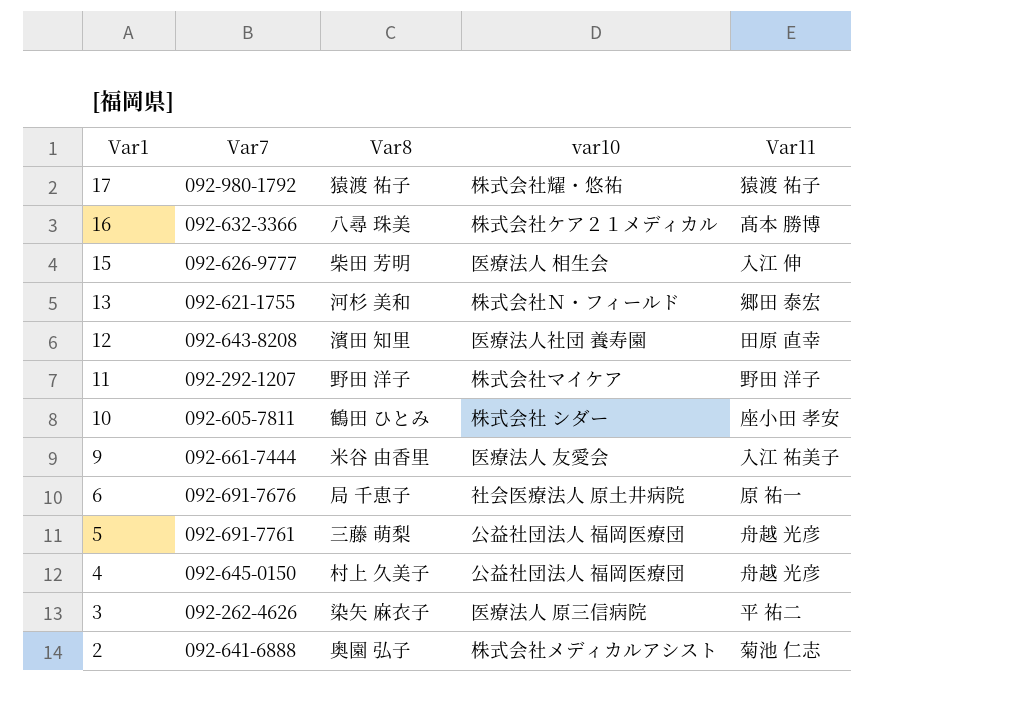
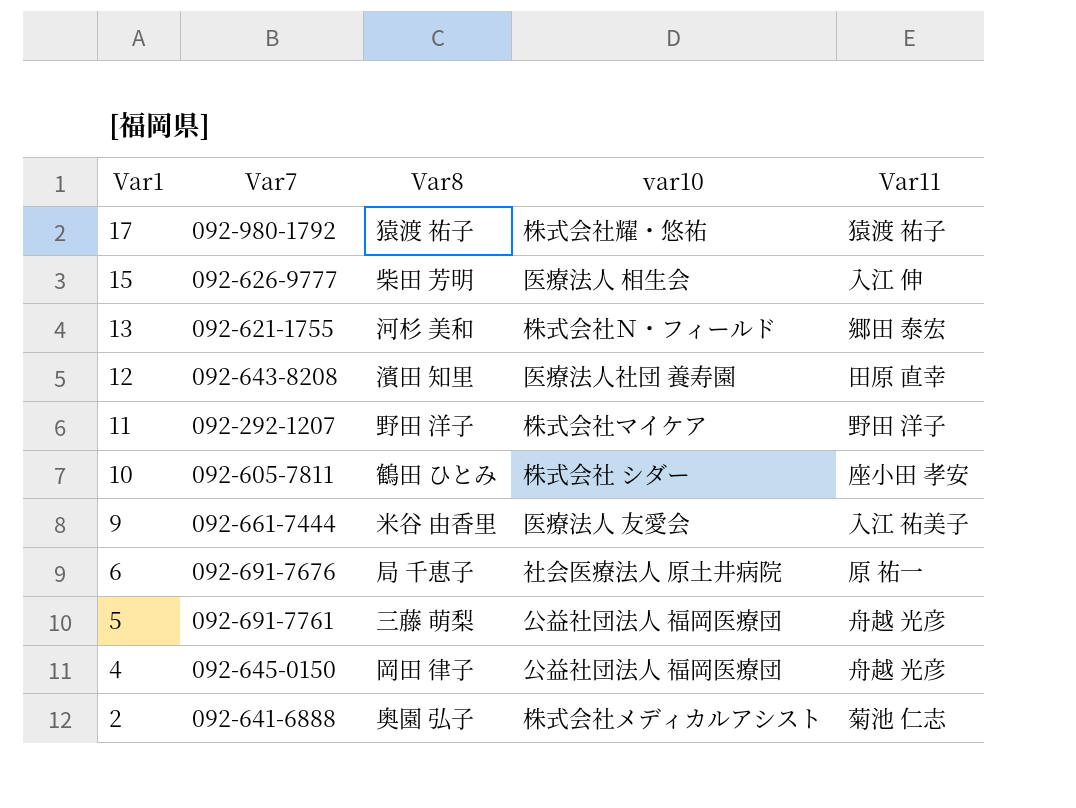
row 16: 092-632-3366 | 八尋 珠美 | 株式会社ケア２１メディカル | 髙本 勝博 -> none
row 3: 092-262-4626 | 染矢 麻衣子 | 医療法人 原三信病院 | 平 祐二 -> none
4 | Var8: 村上 久美子 -> 岡田 律子

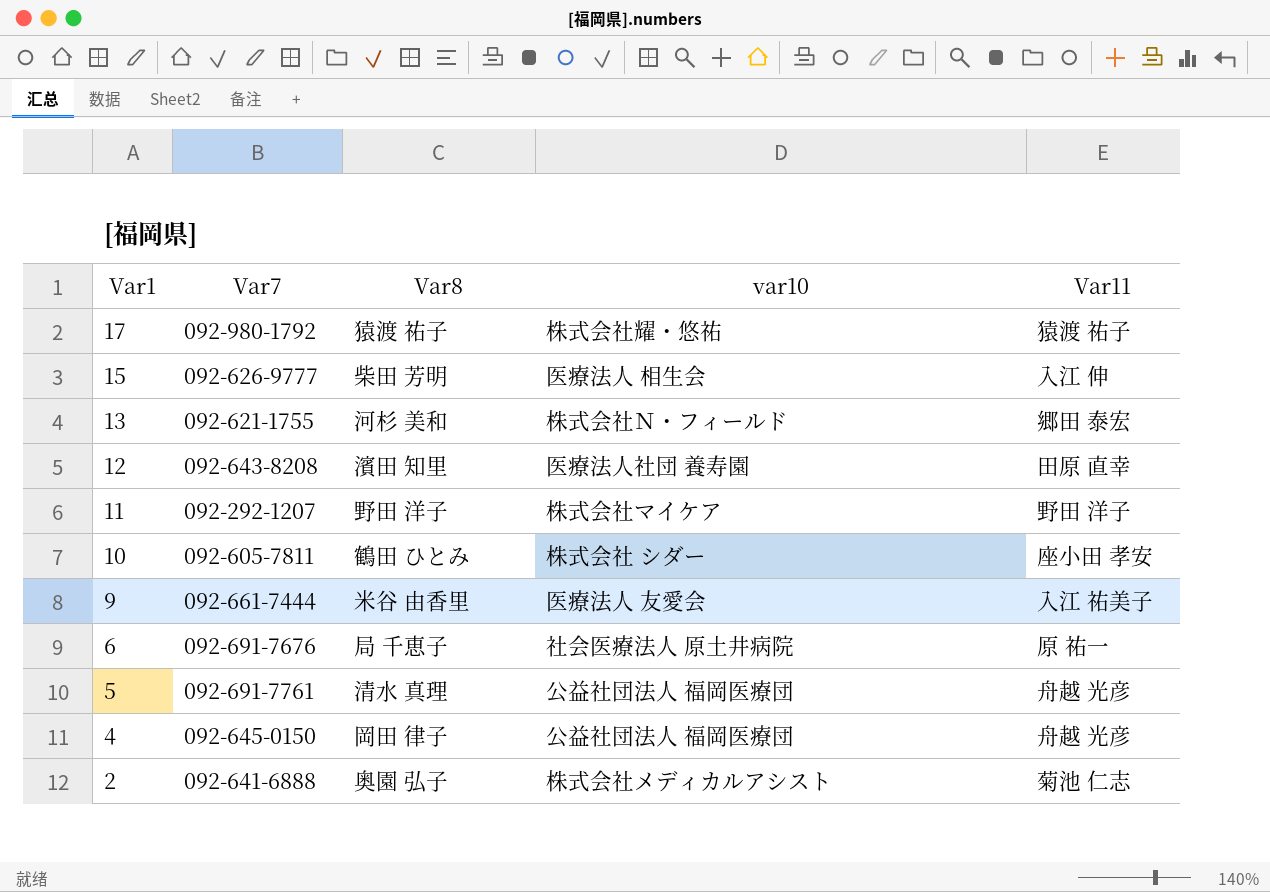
5 | Var8: 三藤 萌梨 -> 清水 真理

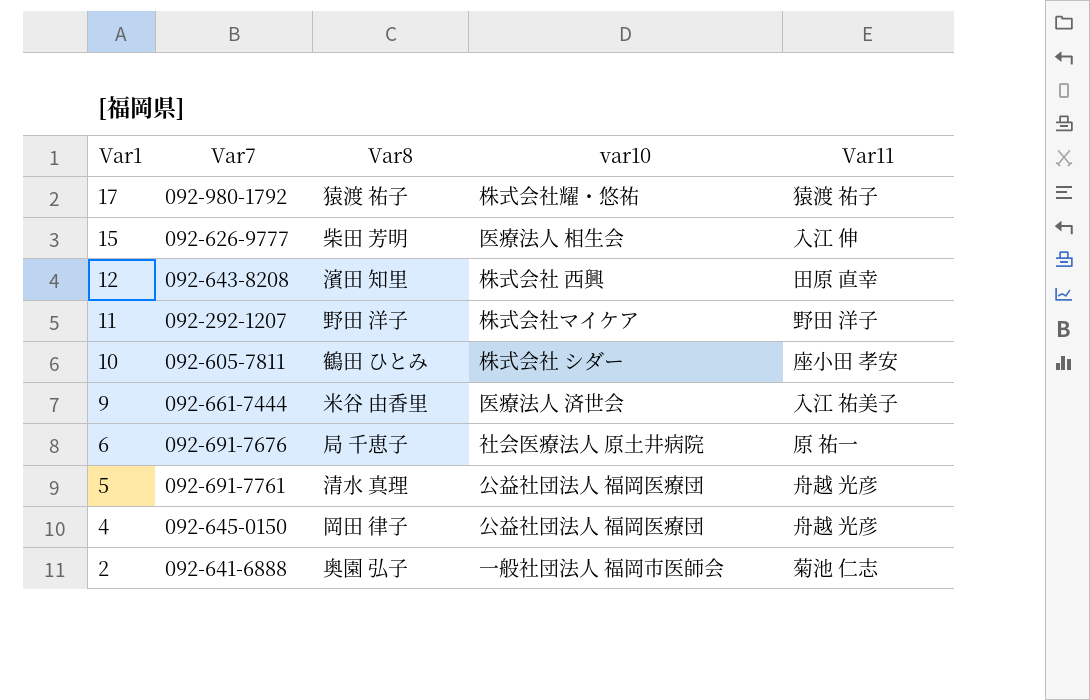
row 13: 092-621-1755 | 河杉 美和 | 株式会社Ｎ・フィールド | 郷田 泰宏 -> none
12 | var10: 医療法人社団 養寿園 -> 株式会社 西興
9 | var10: 医療法人 友愛会 -> 医療法人 済世会
2 | var10: 株式会社メディカルアシスト -> 一般社団法人 福岡市医師会

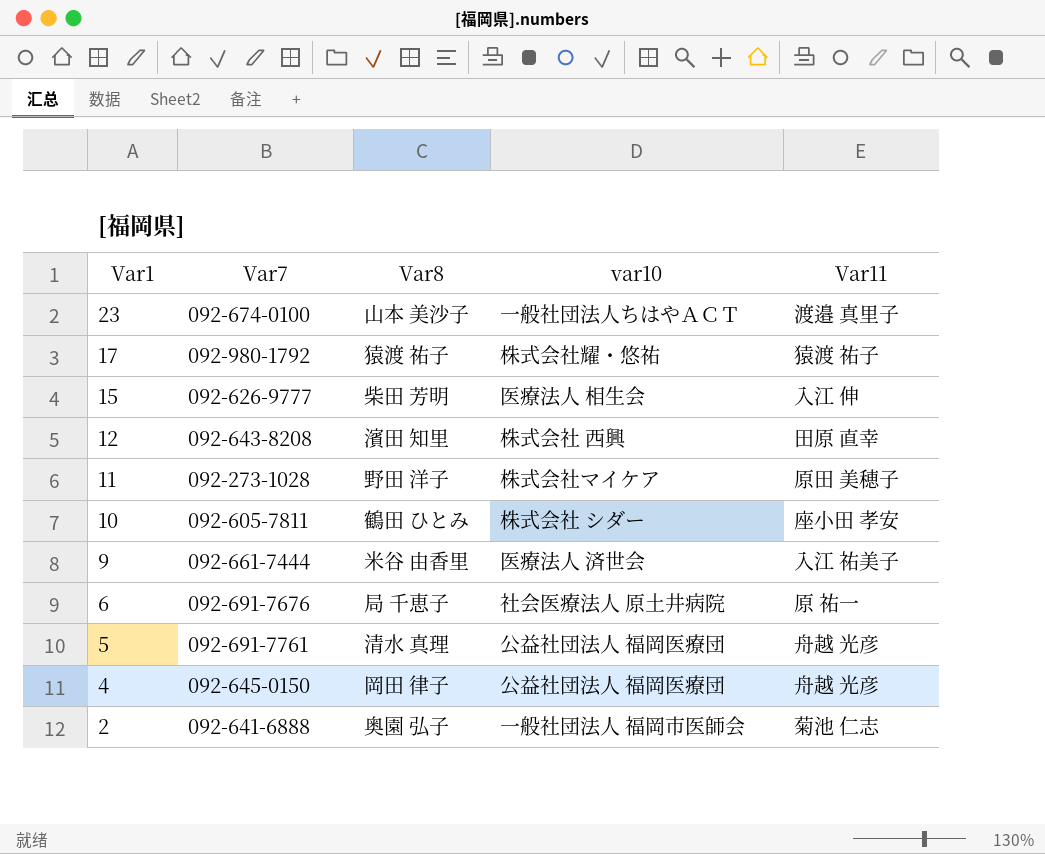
row 23: none -> 092-674-0100 | 山本 美沙子 | 一般社団法人ちはやＡＣＴ | 渡邉 真里子
11 | Var7: 092-292-1207 -> 092-273-1028
11 | Var11: 野田 洋子 -> 原田 美穂子

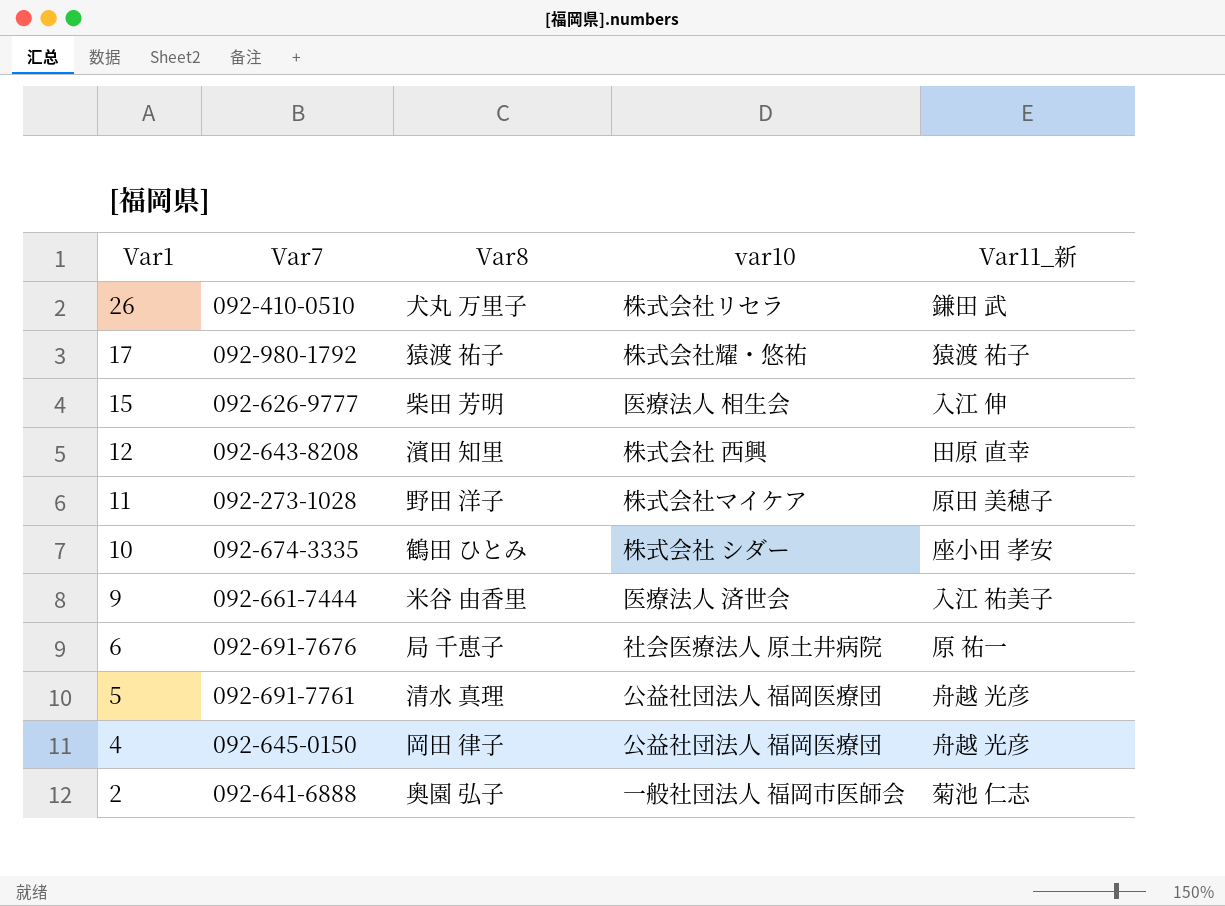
column name: Var11 -> Var11_新
row 23: 092-674-0100 | 山本 美沙子 | 一般社団法人ちはやＡＣＴ | 渡邉 真里子 -> none
row 26: none -> 092-410-0510 | 犬丸 万里子 | 株式会社リセラ | 鎌田 武
10 | Var7: 092-605-7811 -> 092-674-3335

